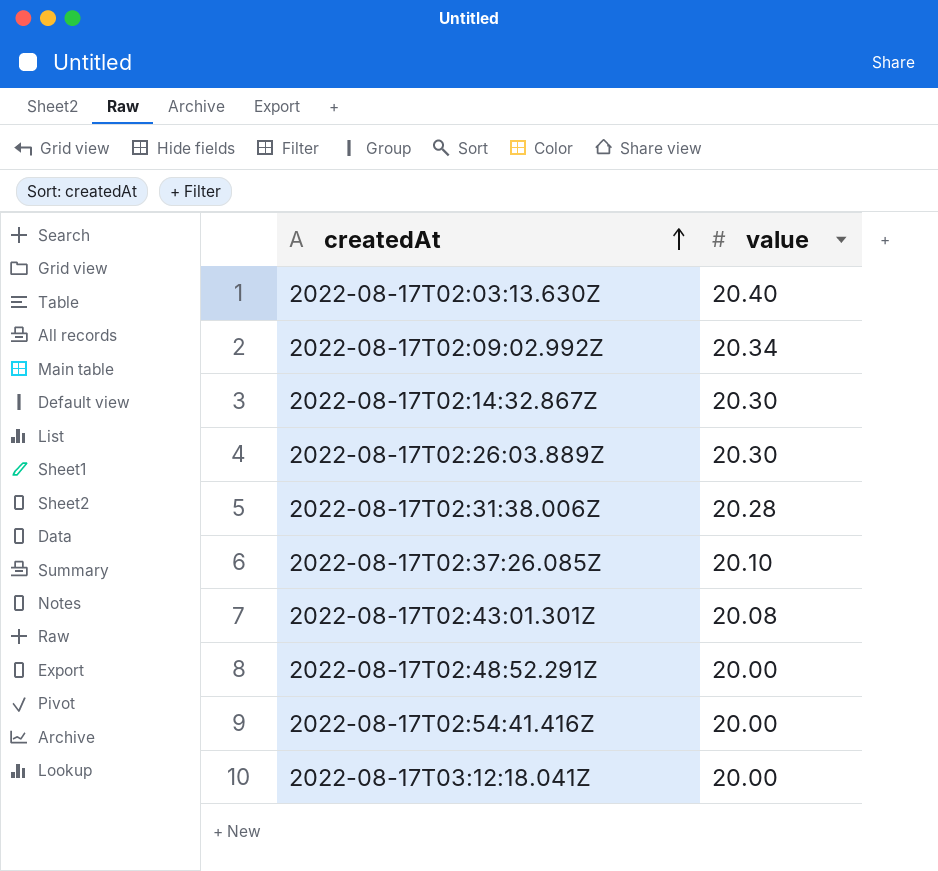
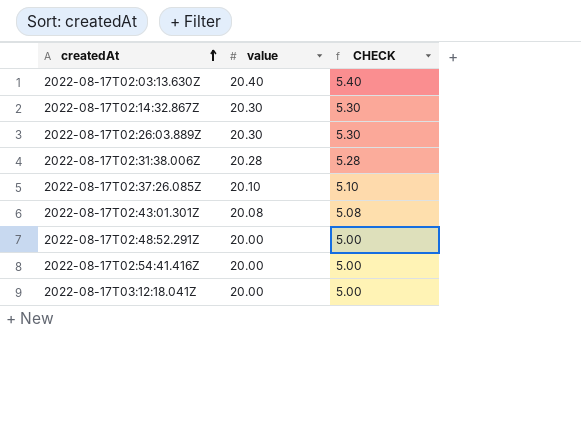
column CHECK | formula: none -> [value] - 15
row 2022-08-17T02:09:02.992Z: 20.34 -> none

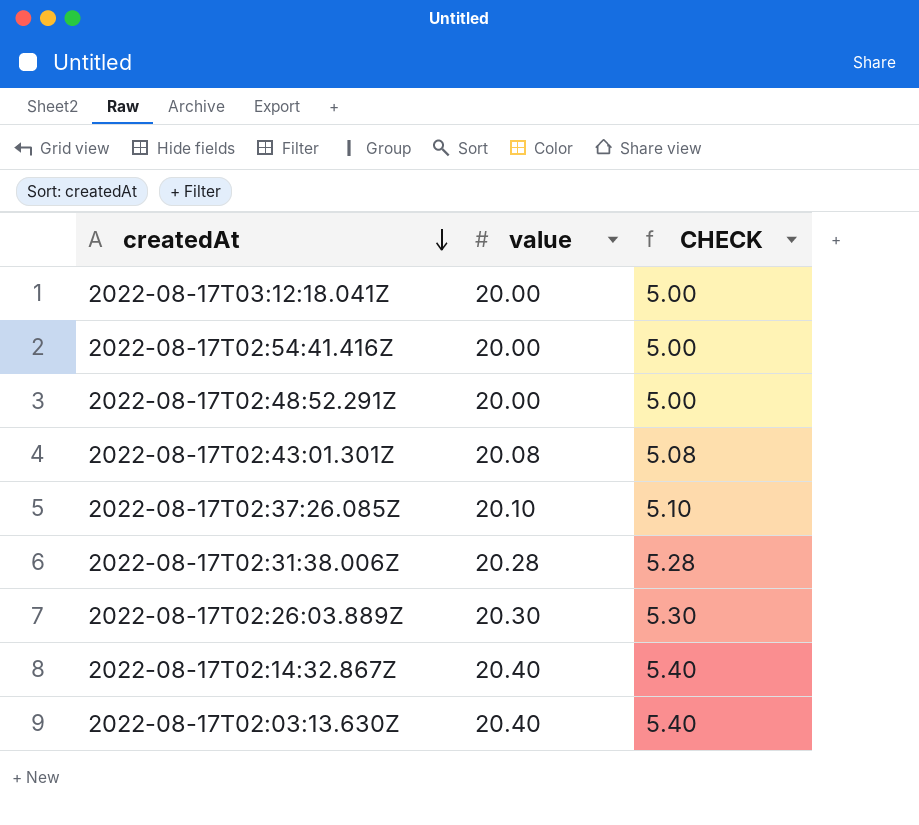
row order: createdAt ascending -> createdAt descending
2022-08-17T02:14:32.867Z | value: 20.30 -> 20.40
2022-08-17T02:14:32.867Z | CHECK: 5.30 -> 5.40

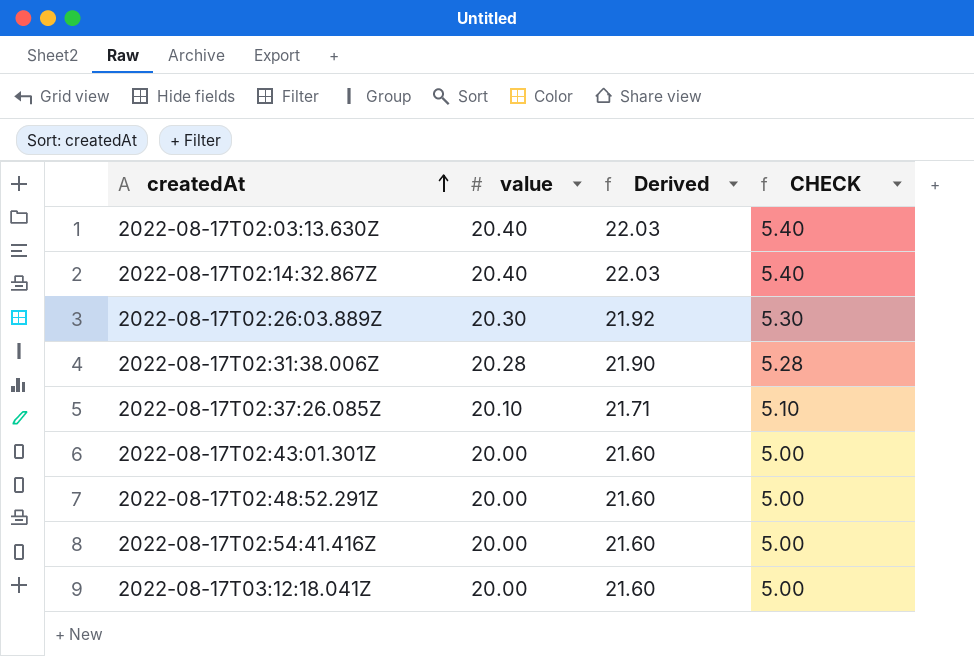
row order: createdAt descending -> createdAt ascending
column Derived | formula: none -> [value] * 1.08
2022-08-17T02:43:01.301Z | value: 20.08 -> 20.00
2022-08-17T02:43:01.301Z | CHECK: 5.08 -> 5.00

